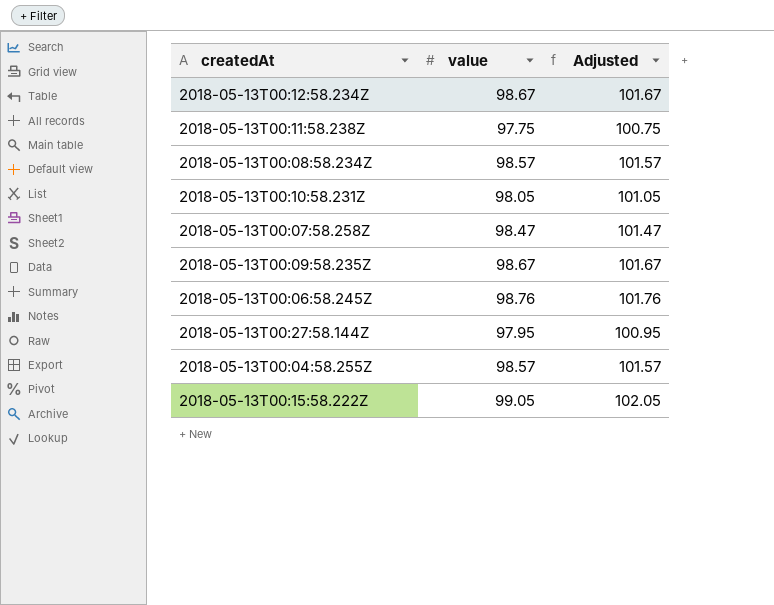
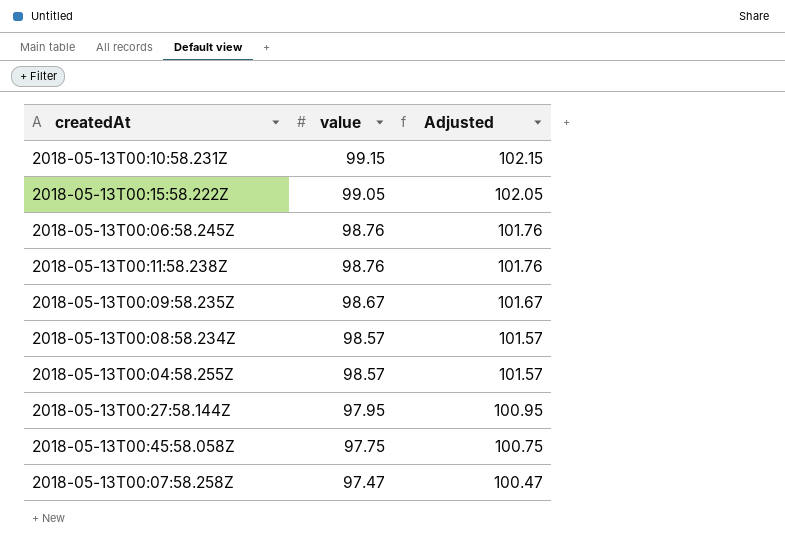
row order: none -> value descending
row 2018-05-13T00:12:58.234Z: 98.67 | 101.67 -> none
2018-05-13T00:10:58.231Z | value: 98.05 -> 99.15
2018-05-13T00:10:58.231Z | Adjusted: 101.05 -> 102.15
2018-05-13T00:11:58.238Z | value: 97.75 -> 98.76
2018-05-13T00:11:58.238Z | Adjusted: 100.75 -> 101.76
row 2018-05-13T00:45:58.058Z: none -> 97.75 | 100.75
2018-05-13T00:07:58.258Z | value: 98.47 -> 97.47
2018-05-13T00:07:58.258Z | Adjusted: 101.47 -> 100.47

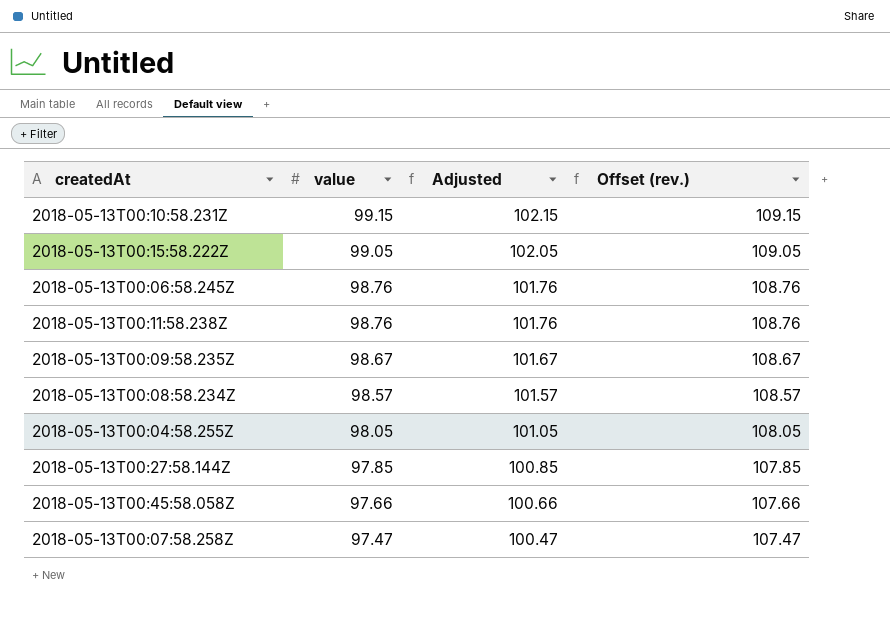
column Offset (rev.) | formula: none -> [value] + 10
2018-05-13T00:04:58.255Z | value: 98.57 -> 98.05
2018-05-13T00:04:58.255Z | Adjusted: 101.57 -> 101.05
2018-05-13T00:27:58.144Z | value: 97.95 -> 97.85
2018-05-13T00:27:58.144Z | Adjusted: 100.95 -> 100.85
2018-05-13T00:45:58.058Z | value: 97.75 -> 97.66
2018-05-13T00:45:58.058Z | Adjusted: 100.75 -> 100.66

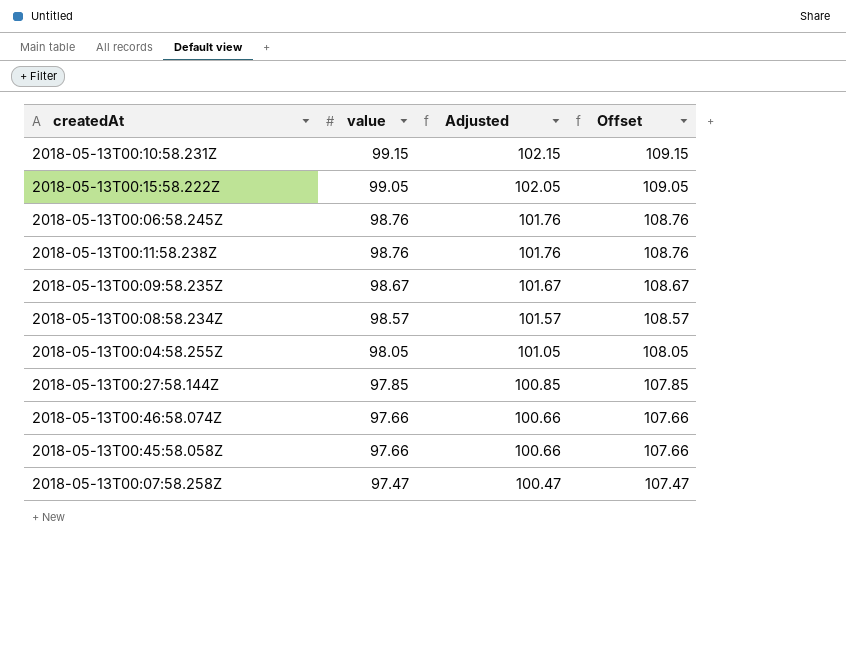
column name: Offset (rev.) -> Offset
row 2018-05-13T00:46:58.074Z: none -> 97.66 | 100.66 | 107.66

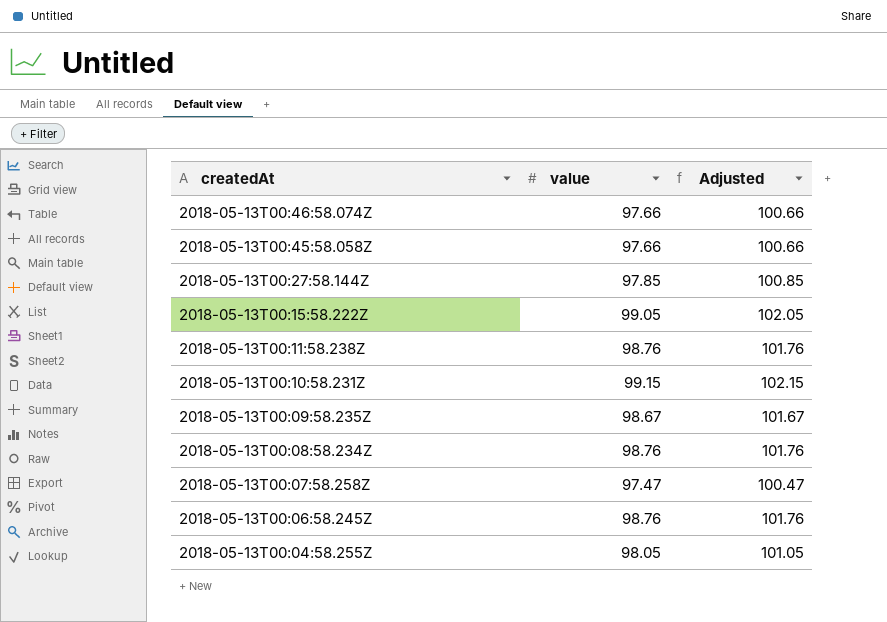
row order: value descending -> createdAt descending
column Offset | formula: [value] + 10 -> none
2018-05-13T00:08:58.234Z | value: 98.57 -> 98.76
2018-05-13T00:08:58.234Z | Adjusted: 101.57 -> 101.76

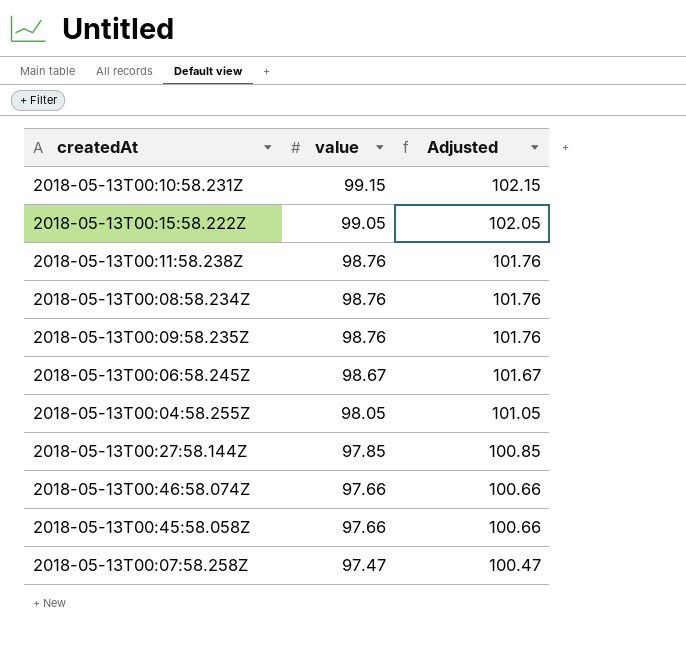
row order: createdAt descending -> value descending
2018-05-13T00:09:58.235Z | value: 98.67 -> 98.76
2018-05-13T00:09:58.235Z | Adjusted: 101.67 -> 101.76
2018-05-13T00:06:58.245Z | value: 98.76 -> 98.67
2018-05-13T00:06:58.245Z | Adjusted: 101.76 -> 101.67

